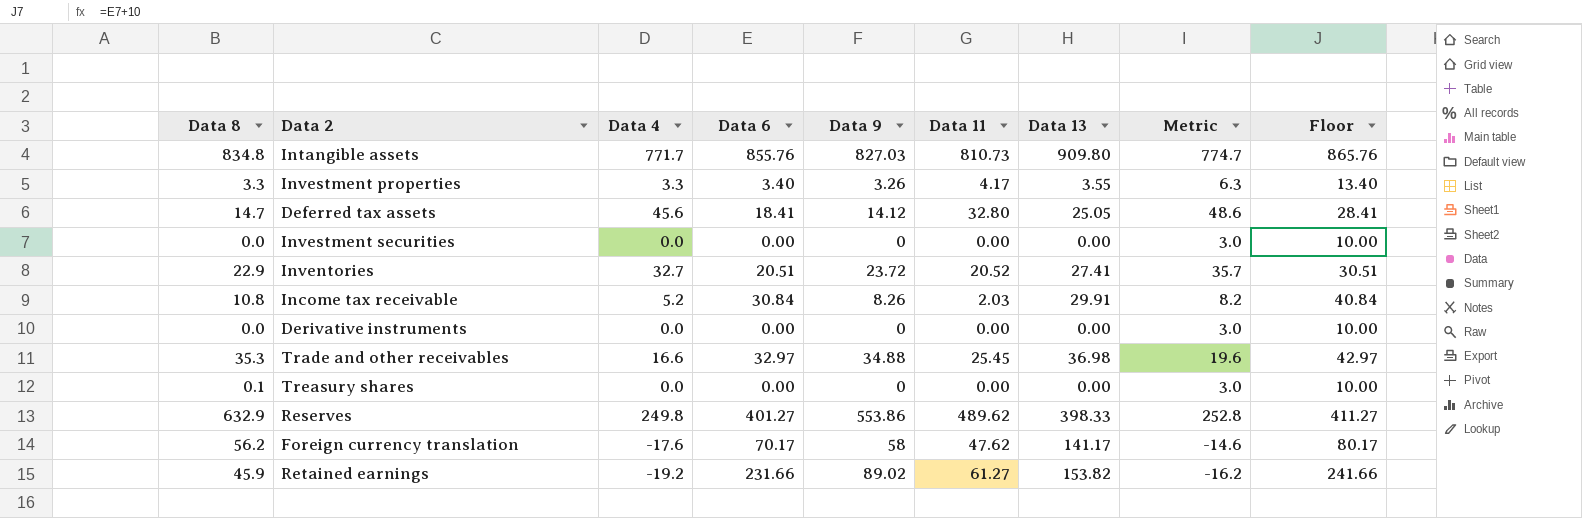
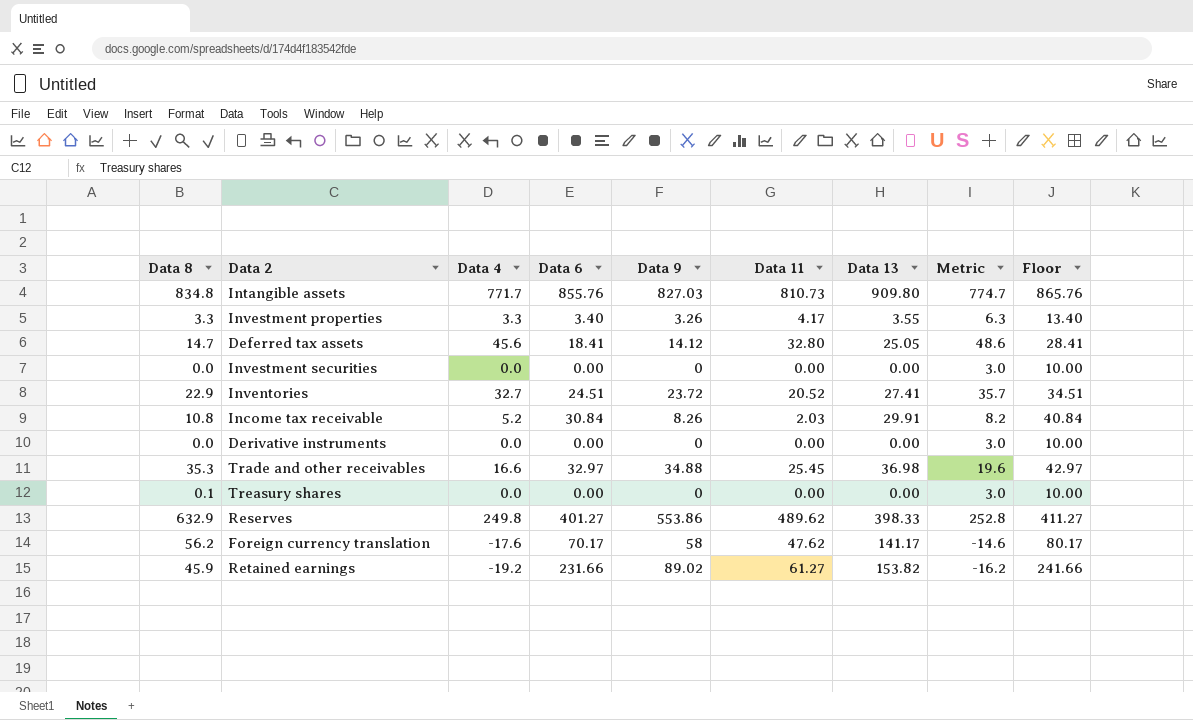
Inventories | Data 6: 20.51 -> 24.51
Inventories | Floor: 30.51 -> 34.51

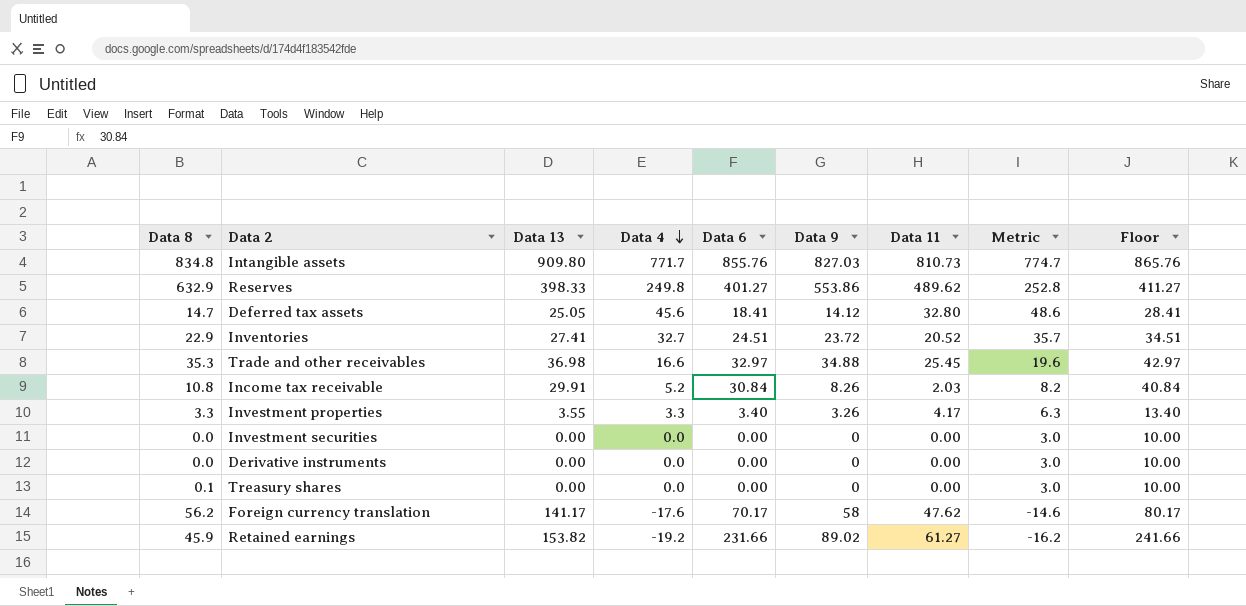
row order: none -> Data 4 descending
column Data 13 | position: 7 -> 3

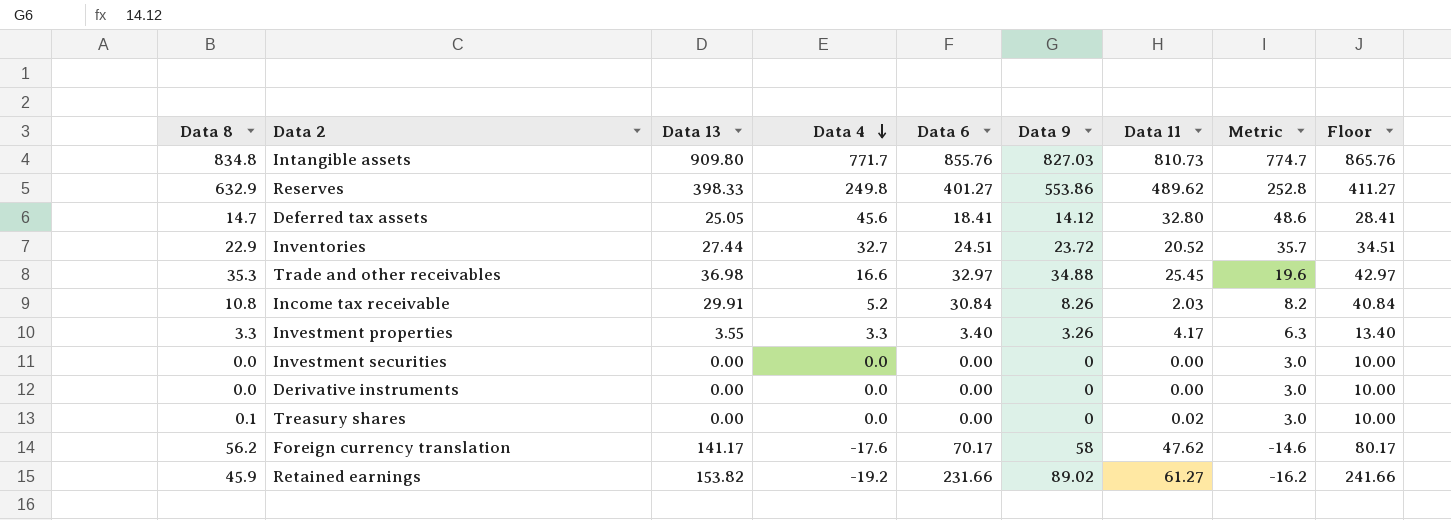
Inventories | Data 13: 27.41 -> 27.44
Treasury shares | Data 11: 0.00 -> 0.02

